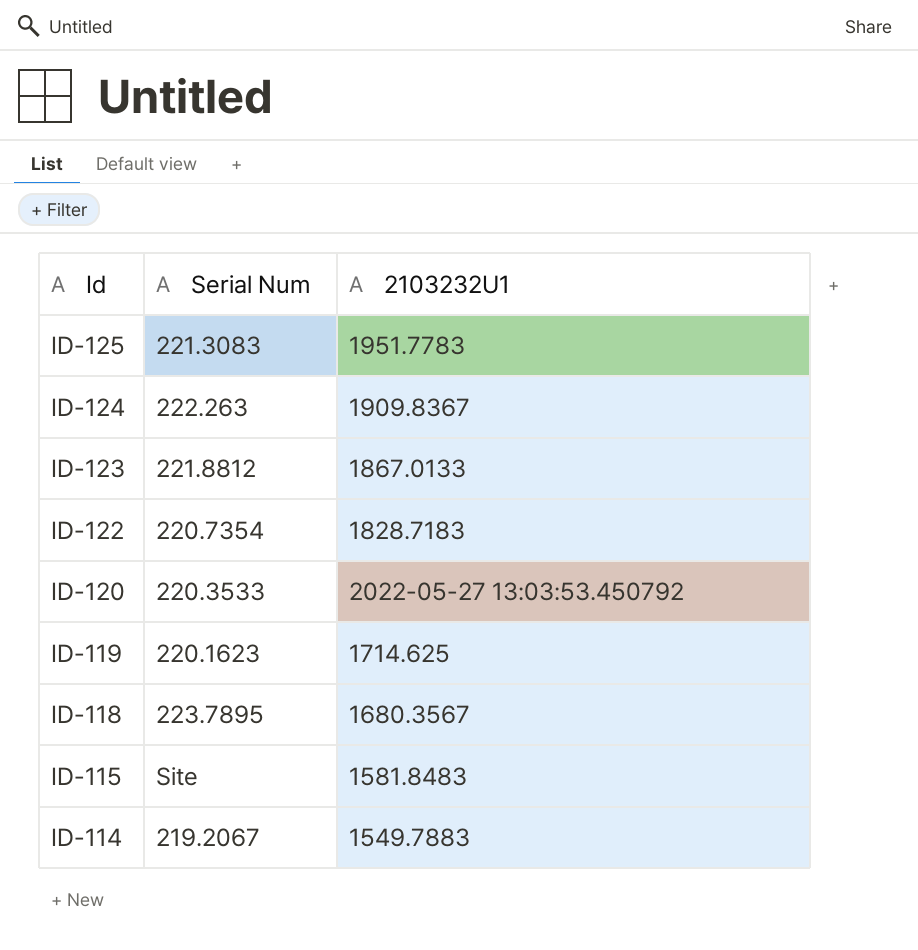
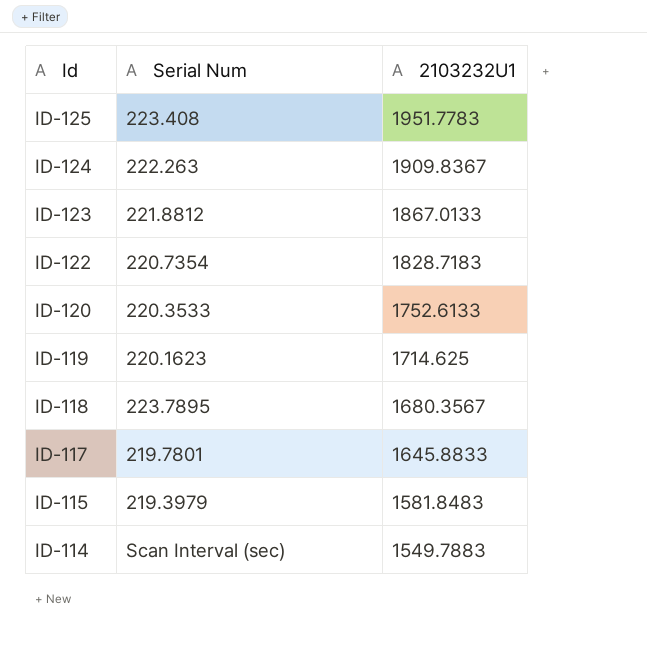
ID-125 | Serial Num: 221.3083 -> 223.408
ID-120 | 2103232U1: 2022-05-27 13:03:53.450792 -> 1752.6133
row ID-117: none -> 219.7801 | 1645.8833
ID-115 | Serial Num: Site -> 219.3979
ID-114 | Serial Num: 219.2067 -> Scan Interval (sec)

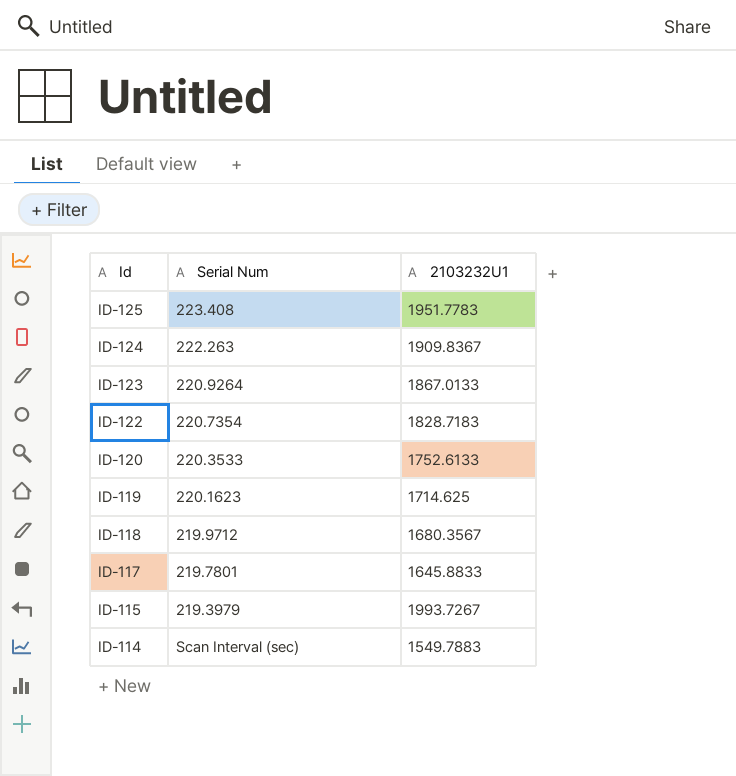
ID-123 | Serial Num: 221.8812 -> 220.9264
ID-118 | Serial Num: 223.7895 -> 219.9712
ID-115 | 2103232U1: 1581.8483 -> 1993.7267

